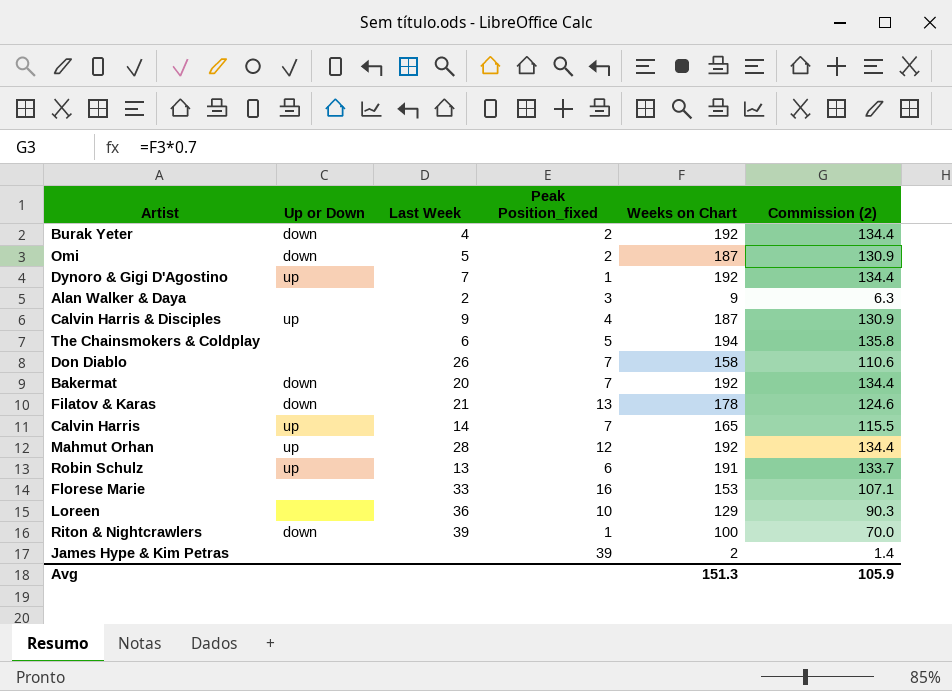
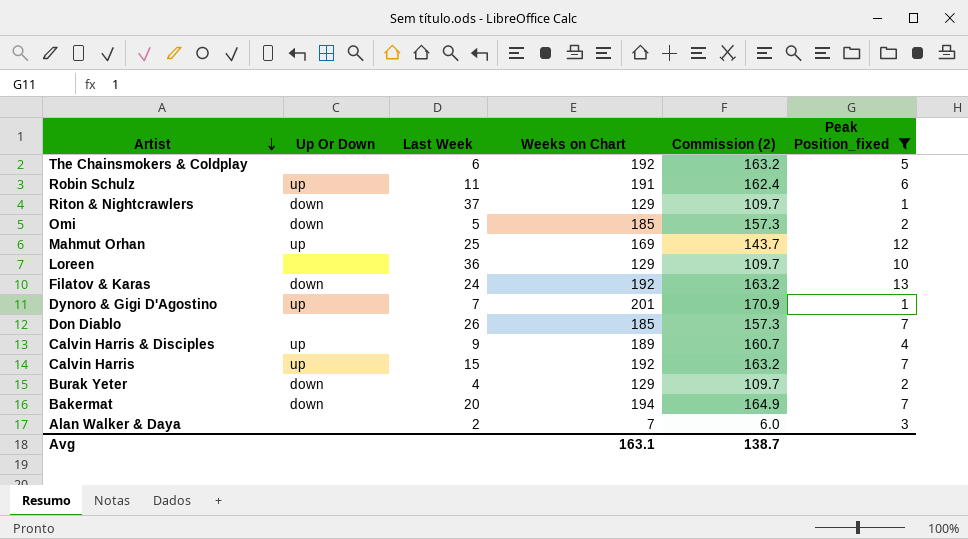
filter: none -> Peak Position_fixed <= 13
row order: none -> Artist descending
column name: Up or Down -> Up Or Down
column Commission (2) | formula: [Weeks on Chart] * 0.7 -> [Weeks on Chart] * 0.85
column Peak Position_fixed | position: 4 -> 6
The Chainsmokers & Coldplay | Weeks on Chart: 194 -> 192
Robin Schulz | Last Week: 13 -> 11
Riton & Nightcrawlers | Last Week: 39 -> 37
Riton & Nightcrawlers | Weeks on Chart: 100 -> 129
Omi | Weeks on Chart: 187 -> 185
Mahmut Orhan | Last Week: 28 -> 25
Mahmut Orhan | Weeks on Chart: 192 -> 169
Filatov & Karas | Last Week: 21 -> 24
Filatov & Karas | Weeks on Chart: 178 -> 192
Dynoro & Gigi D'Agostino | Weeks on Chart: 192 -> 201
Don Diablo | Weeks on Chart: 158 -> 185
Calvin Harris & Disciples | Weeks on Chart: 187 -> 189
Calvin Harris | Last Week: 14 -> 15
Calvin Harris | Weeks on Chart: 165 -> 192
Burak Yeter | Weeks on Chart: 192 -> 129
Bakermat | Weeks on Chart: 192 -> 194
Alan Walker & Daya | Weeks on Chart: 9 -> 7
Avg | Weeks on Chart: 151.3 -> 163.1
Avg | Commission (2): 105.9 -> 138.7

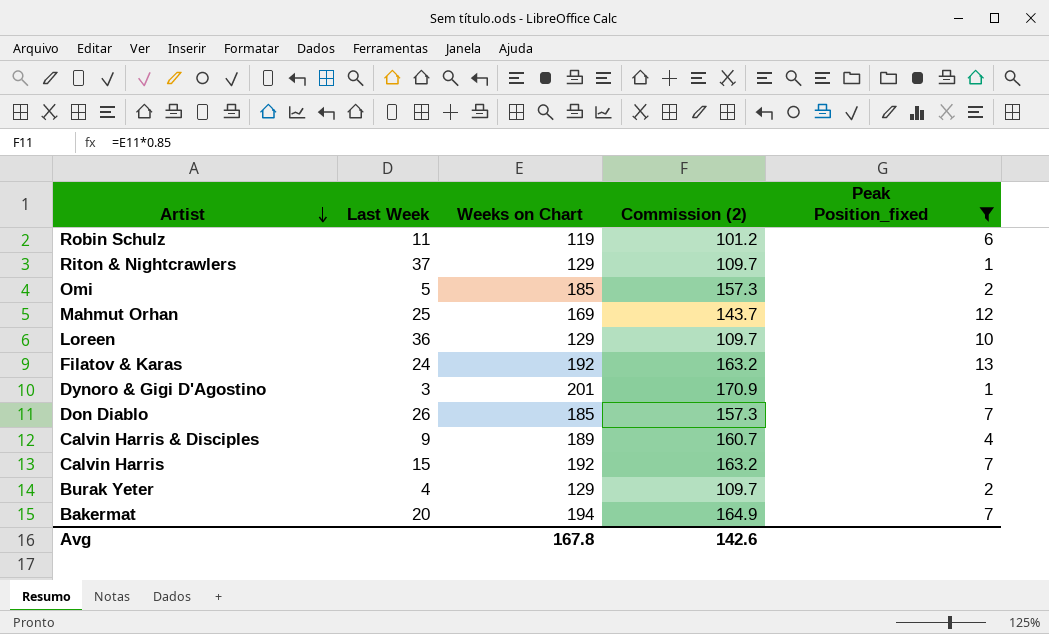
column Up Or Down | position: 2 -> none
row The Chainsmokers & Coldplay: none | 6 | 192 | 163.2 | 5 -> none
row Alan Walker & Daya: none | 2 | 7 | 6.0 | 3 -> none
Robin Schulz | Weeks on Chart: 191 -> 119
Robin Schulz | Commission (2): 162.4 -> 101.2
Dynoro & Gigi D'Agostino | Last Week: 7 -> 3
Avg | Weeks on Chart: 163.1 -> 167.8
Avg | Commission (2): 138.7 -> 142.6

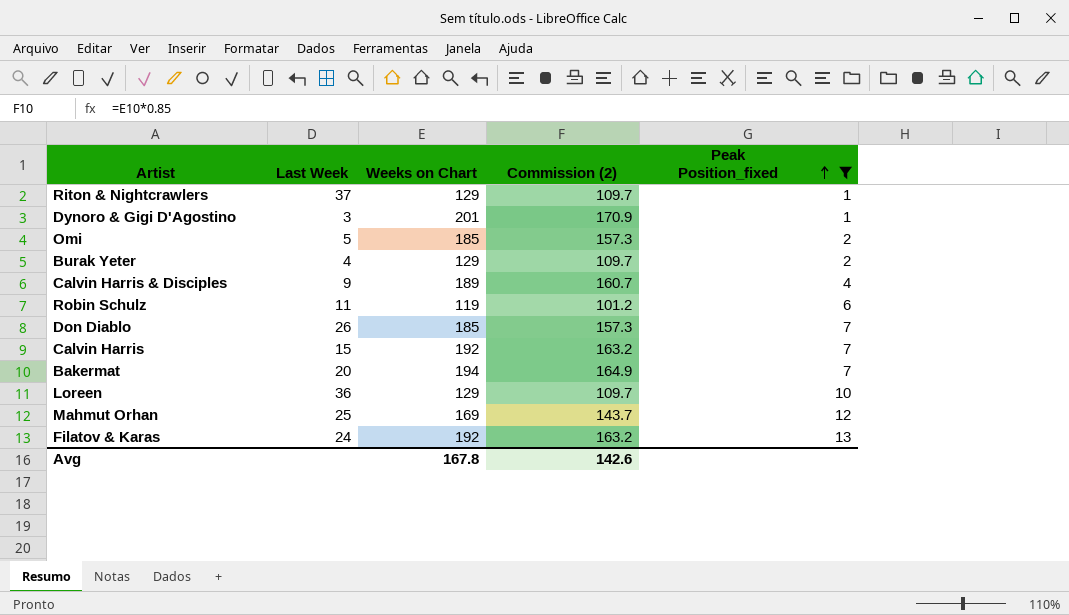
row order: Artist descending -> Peak Position_fixed ascending

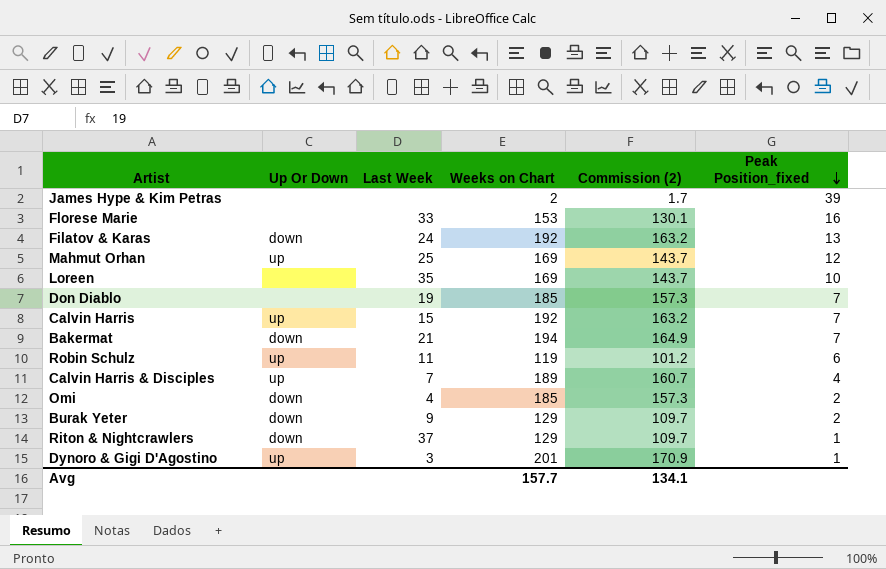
filter: Peak Position_fixed <= 13 -> none
row order: Peak Position_fixed ascending -> Peak Position_fixed descending
column Up Or Down | position: none -> 2
Loreen | Last Week: 36 -> 35
Loreen | Weeks on Chart: 129 -> 169
Loreen | Commission (2): 109.7 -> 143.7
Don Diablo | Last Week: 26 -> 19
Bakermat | Last Week: 20 -> 21
Calvin Harris & Disciples | Last Week: 9 -> 7
Omi | Last Week: 5 -> 4
Burak Yeter | Last Week: 4 -> 9
Avg | Weeks on Chart: 167.8 -> 157.7
Avg | Commission (2): 142.6 -> 134.1

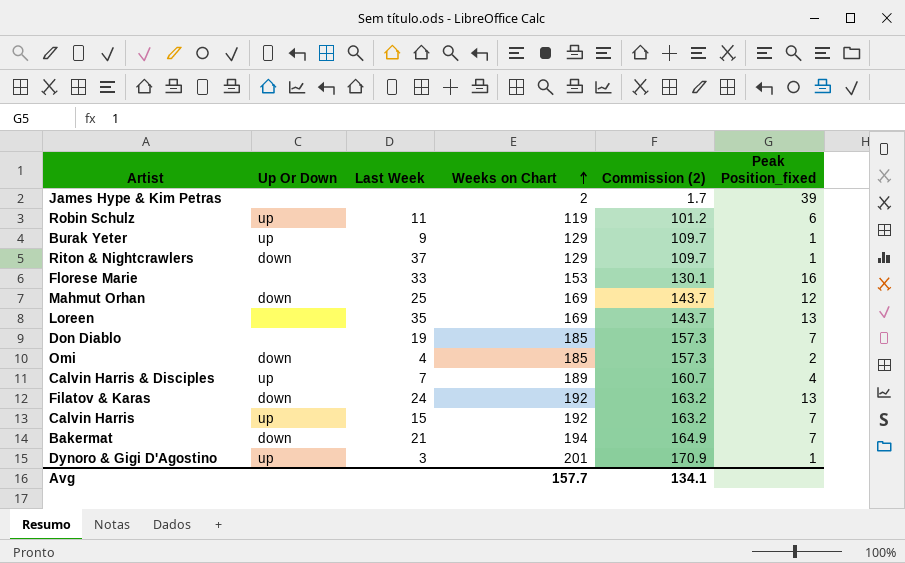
row order: Peak Position_fixed descending -> Weeks on Chart ascending
Burak Yeter | Up Or Down: down -> up
Burak Yeter | Peak Position_fixed: 2 -> 1
Mahmut Orhan | Up Or Down: up -> down
Loreen | Peak Position_fixed: 10 -> 13

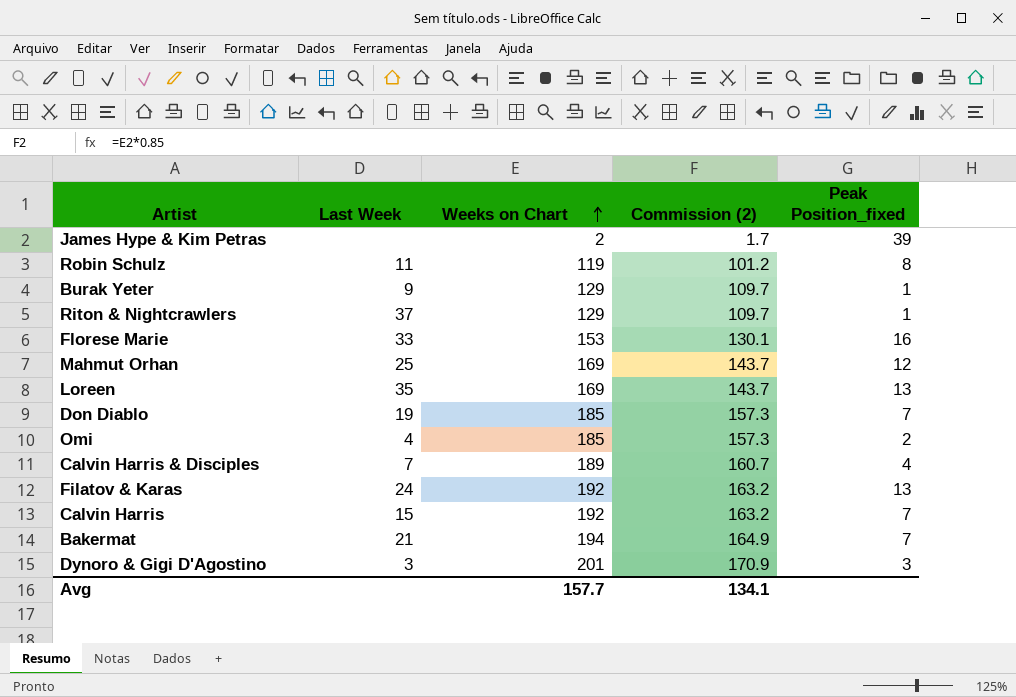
column Up Or Down | position: 2 -> none
Robin Schulz | Peak Position_fixed: 6 -> 8
Dynoro & Gigi D'Agostino | Peak Position_fixed: 1 -> 3

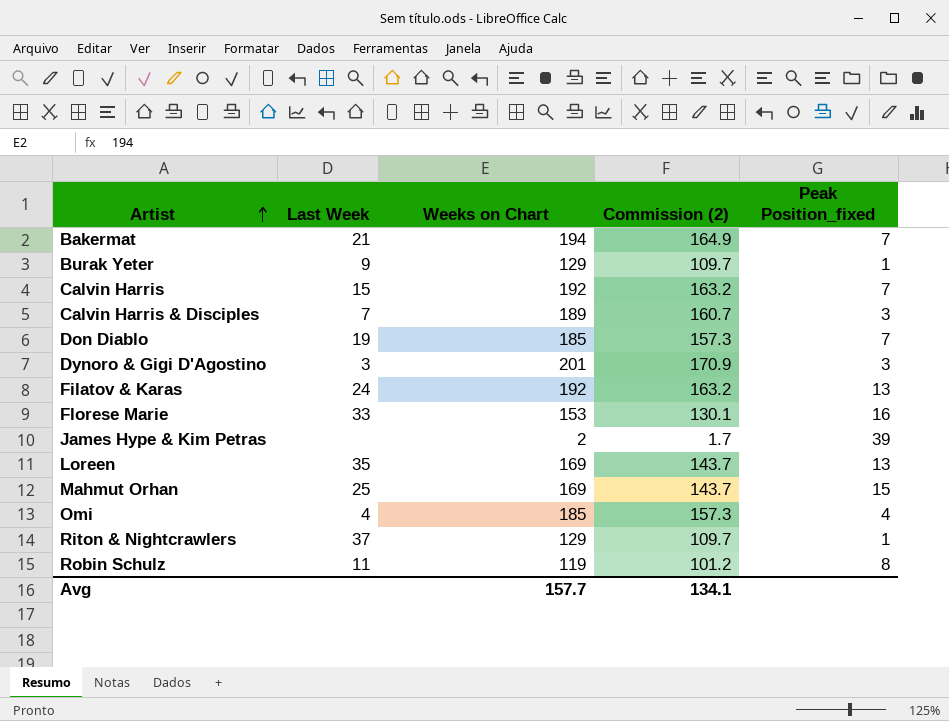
row order: Weeks on Chart ascending -> Artist ascending
Calvin Harris & Disciples | Peak Position_fixed: 4 -> 3
Mahmut Orhan | Peak Position_fixed: 12 -> 15
Omi | Peak Position_fixed: 2 -> 4

